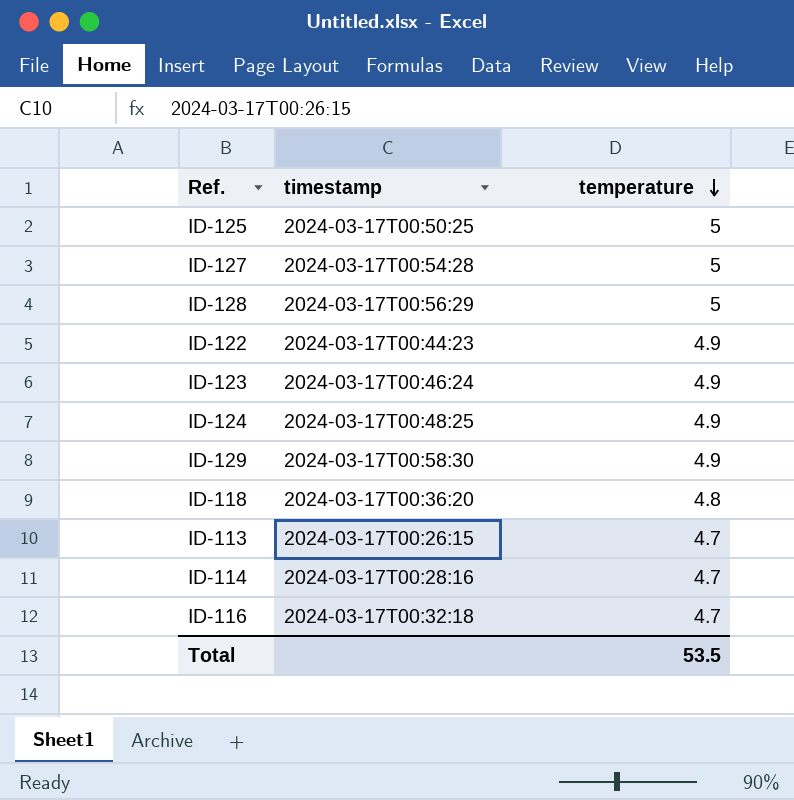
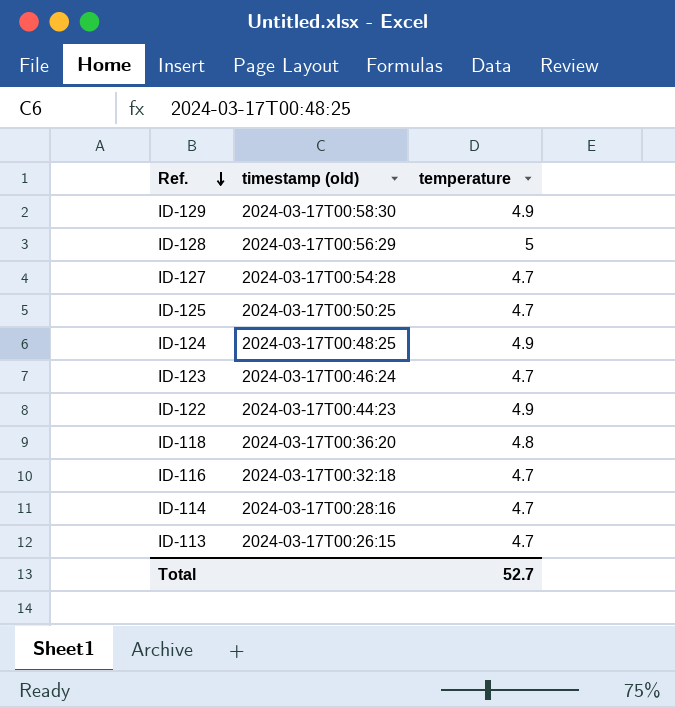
row order: temperature descending -> Ref. descending
column name: timestamp -> timestamp (old)
ID-127 | temperature: 5 -> 4.7
ID-125 | temperature: 5 -> 4.7
ID-123 | temperature: 4.9 -> 4.7
Total | temperature: 53.5 -> 52.7

